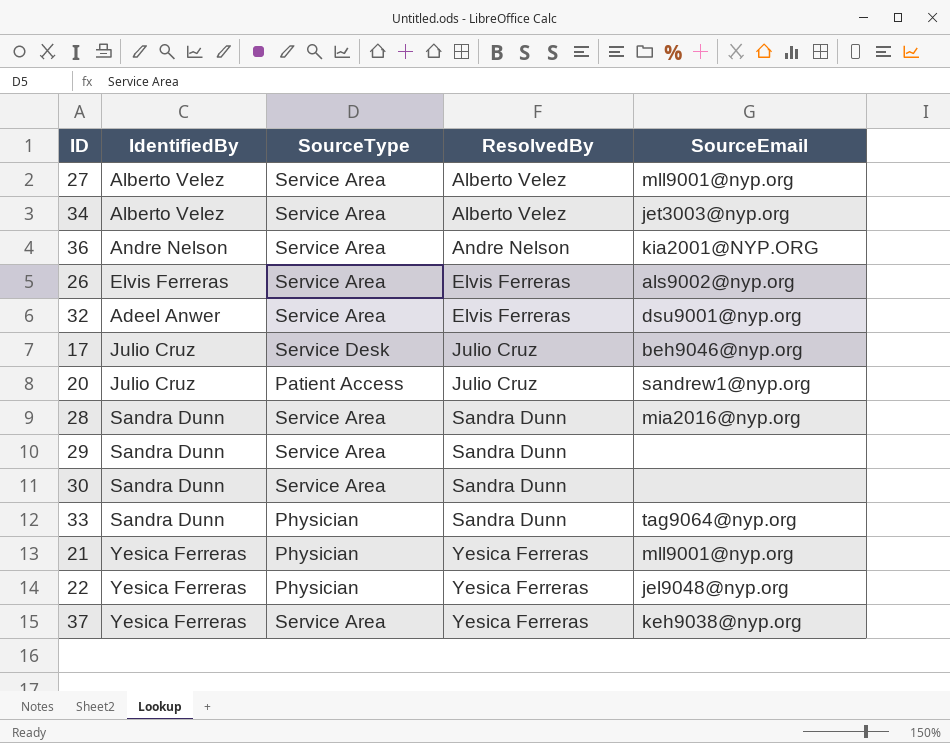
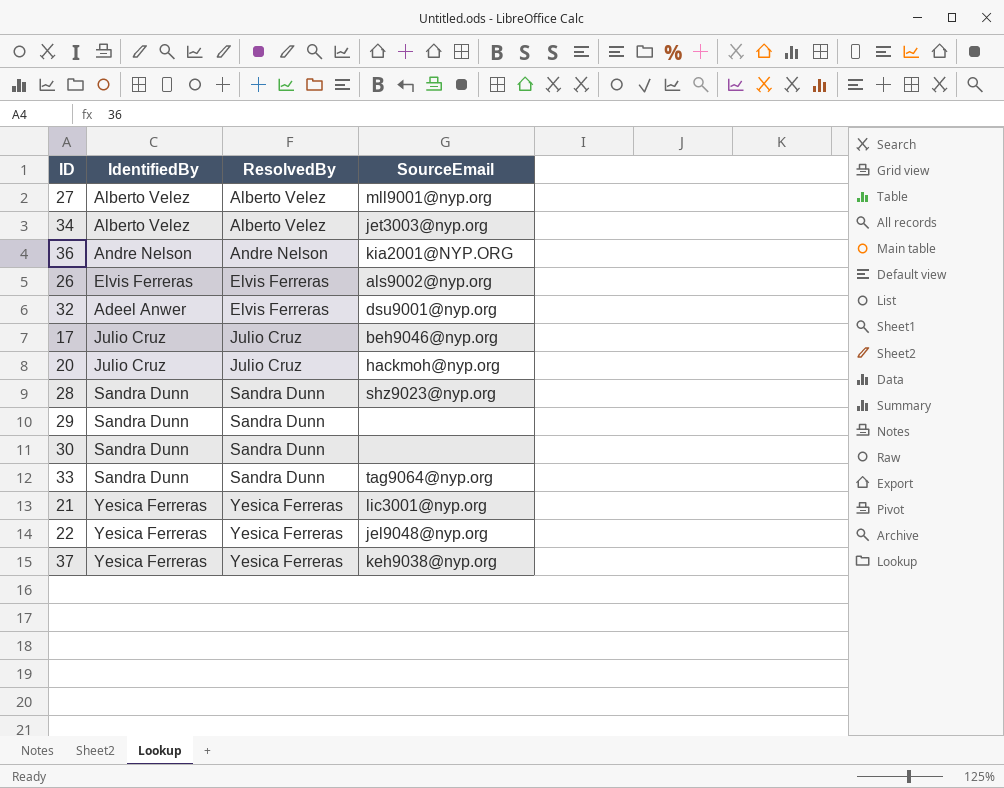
column SourceType | position: 3 -> none
20 | SourceEmail: sandrew1@nyp.org -> hackmoh@nyp.org
28 | SourceEmail: mia2016@nyp.org -> shz9023@nyp.org
21 | SourceEmail: mll9001@nyp.org -> lic3001@nyp.org

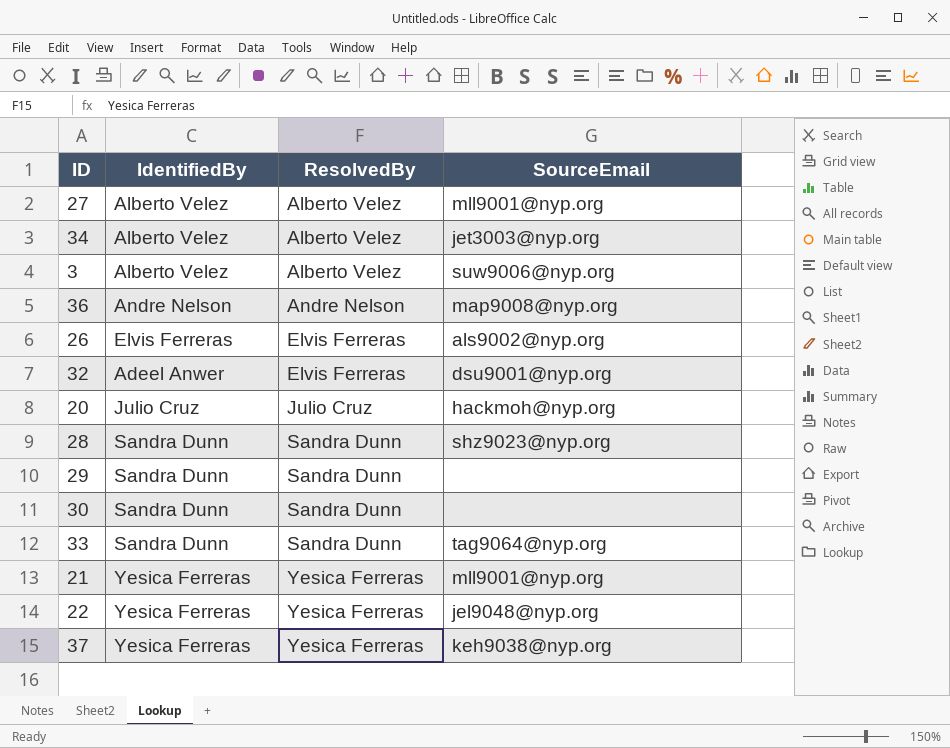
row 17: Julio Cruz | Julio Cruz | beh9046@nyp.org -> none
row 3: none -> Alberto Velez | Alberto Velez | suw9006@nyp.org
36 | SourceEmail: kia2001@NYP.ORG -> map9008@nyp.org
21 | SourceEmail: lic3001@nyp.org -> mll9001@nyp.org

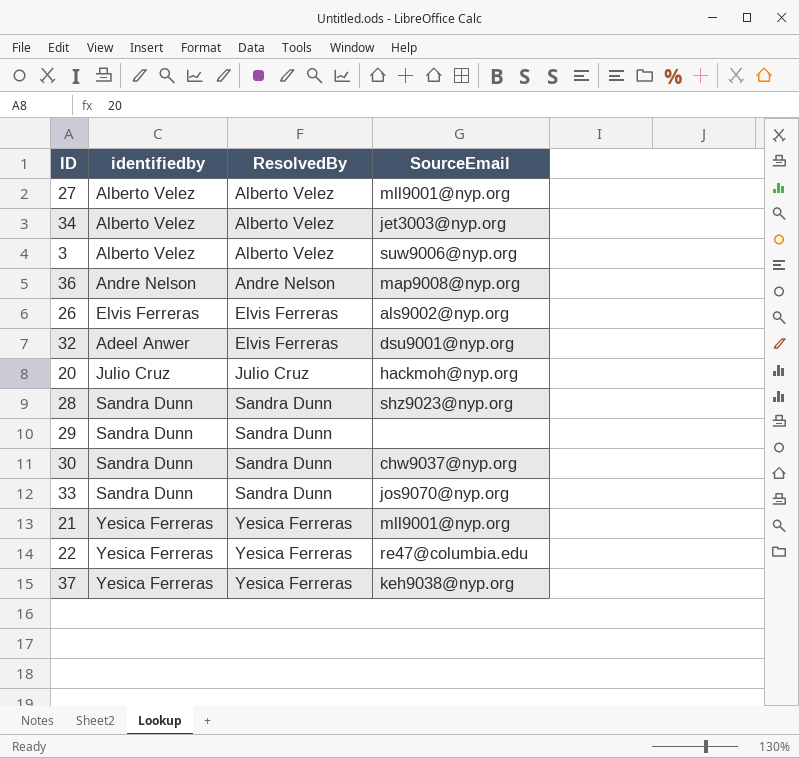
column name: IdentifiedBy -> identifiedby
30 | SourceEmail: none -> chw9037@nyp.org
33 | SourceEmail: tag9064@nyp.org -> jos9070@nyp.org
22 | SourceEmail: jel9048@nyp.org -> re47@columbia.edu

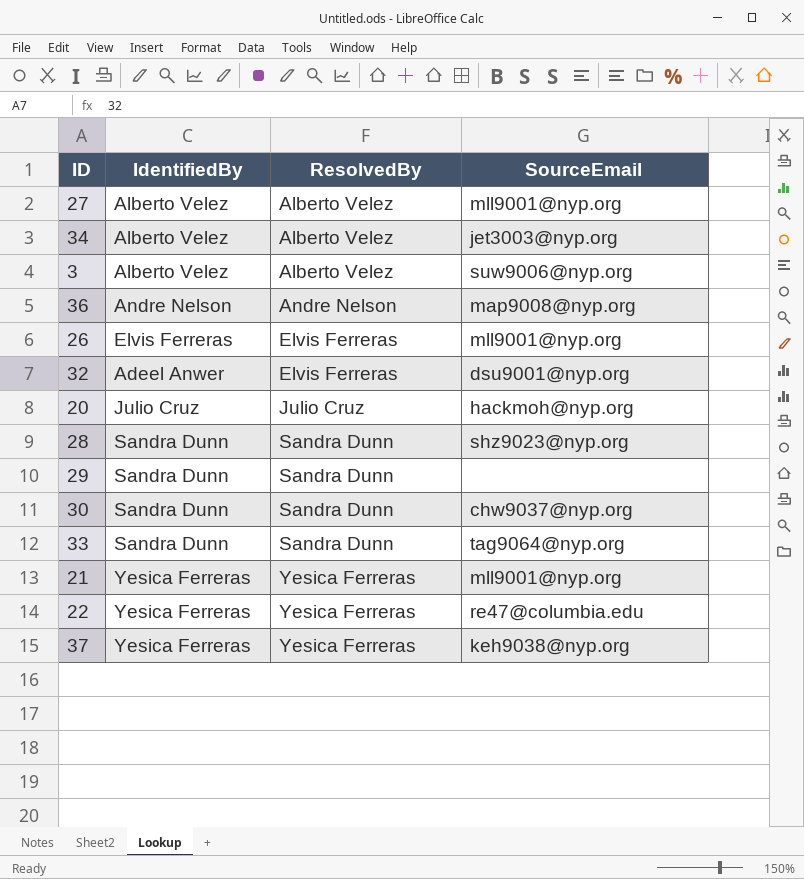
column name: identifiedby -> IdentifiedBy
26 | SourceEmail: als9002@nyp.org -> mll9001@nyp.org
33 | SourceEmail: jos9070@nyp.org -> tag9064@nyp.org

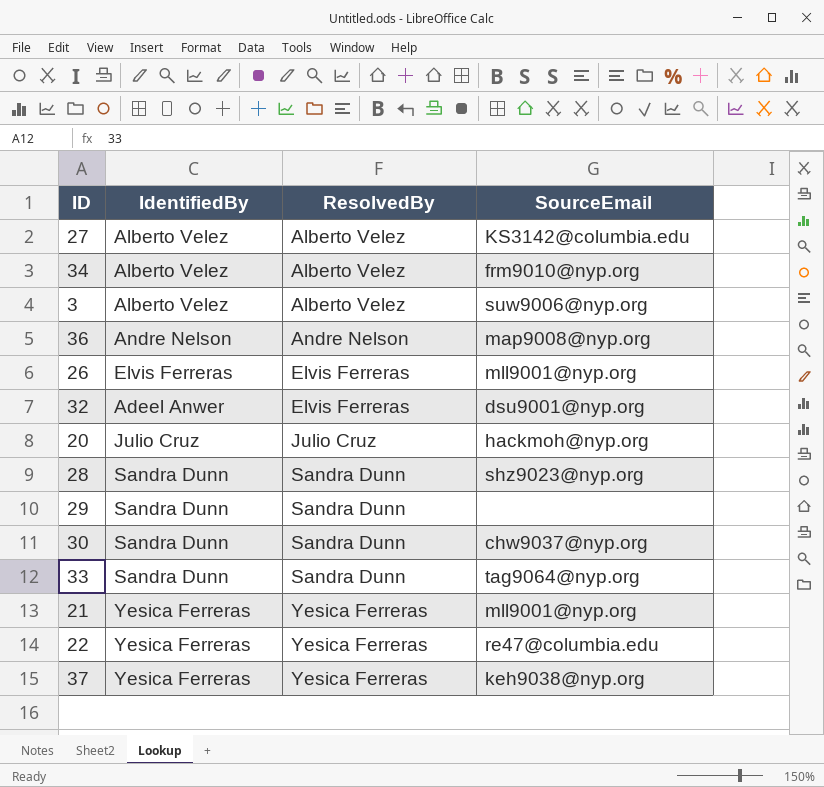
27 | SourceEmail: mll9001@nyp.org -> KS3142@columbia.edu
34 | SourceEmail: jet3003@nyp.org -> frm9010@nyp.org

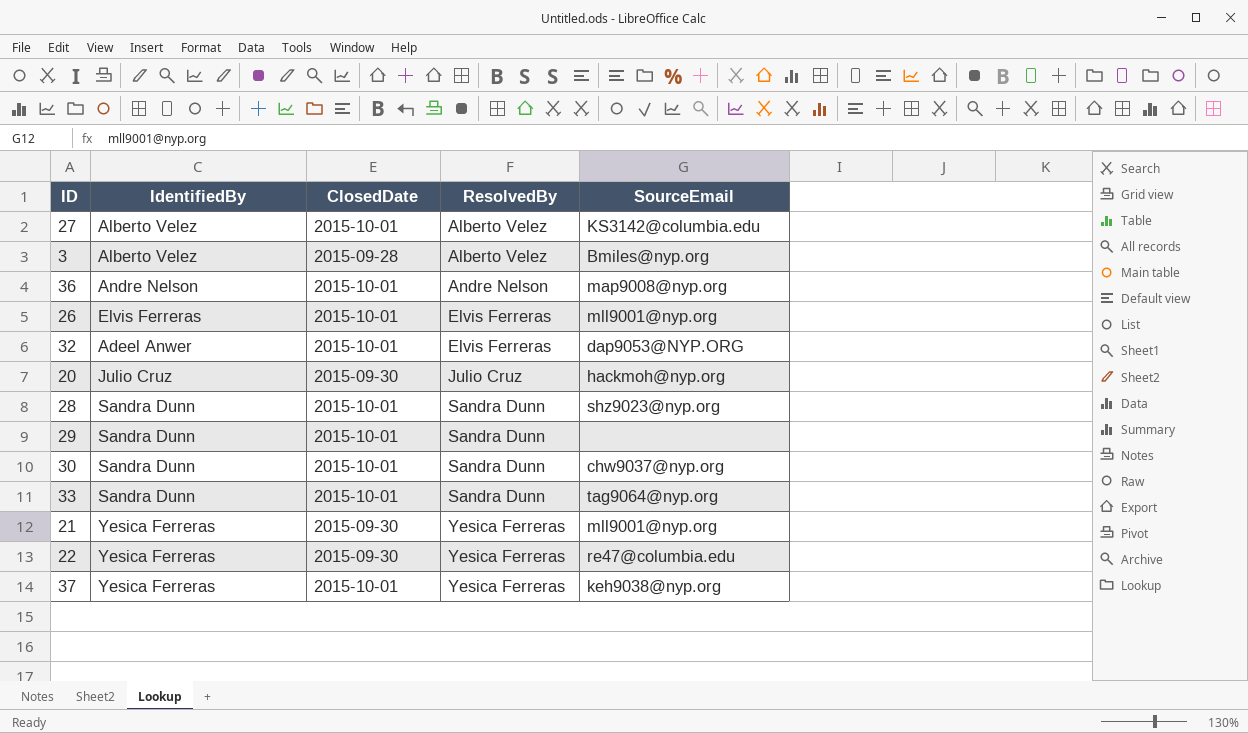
column ClosedDate | position: none -> 3
row 34: Alberto Velez | Alberto Velez | frm9010@nyp.org -> none
3 | SourceEmail: suw9006@nyp.org -> Bmiles@nyp.org
32 | SourceEmail: dsu9001@nyp.org -> dap9053@NYP.ORG

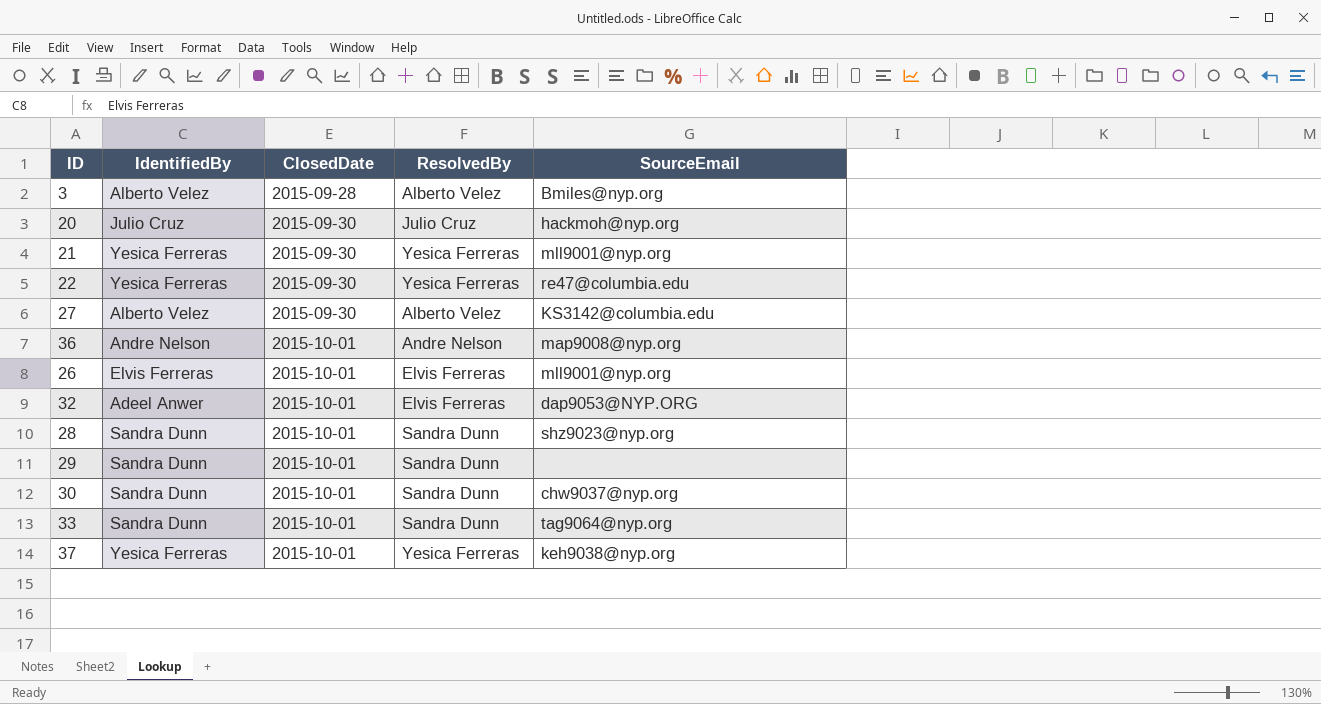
row order: ResolvedBy ascending -> ClosedDate ascending
27 | ClosedDate: 2015-10-01 -> 2015-09-30

